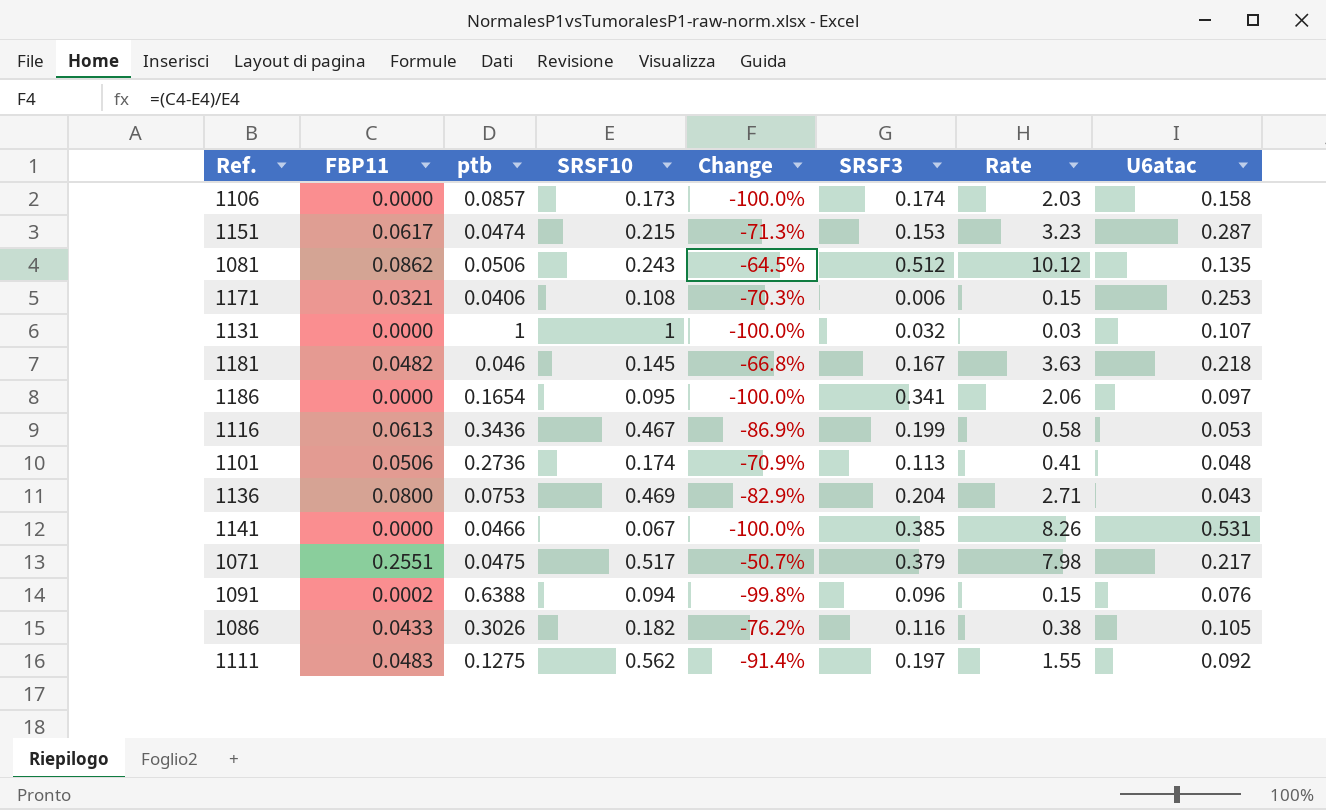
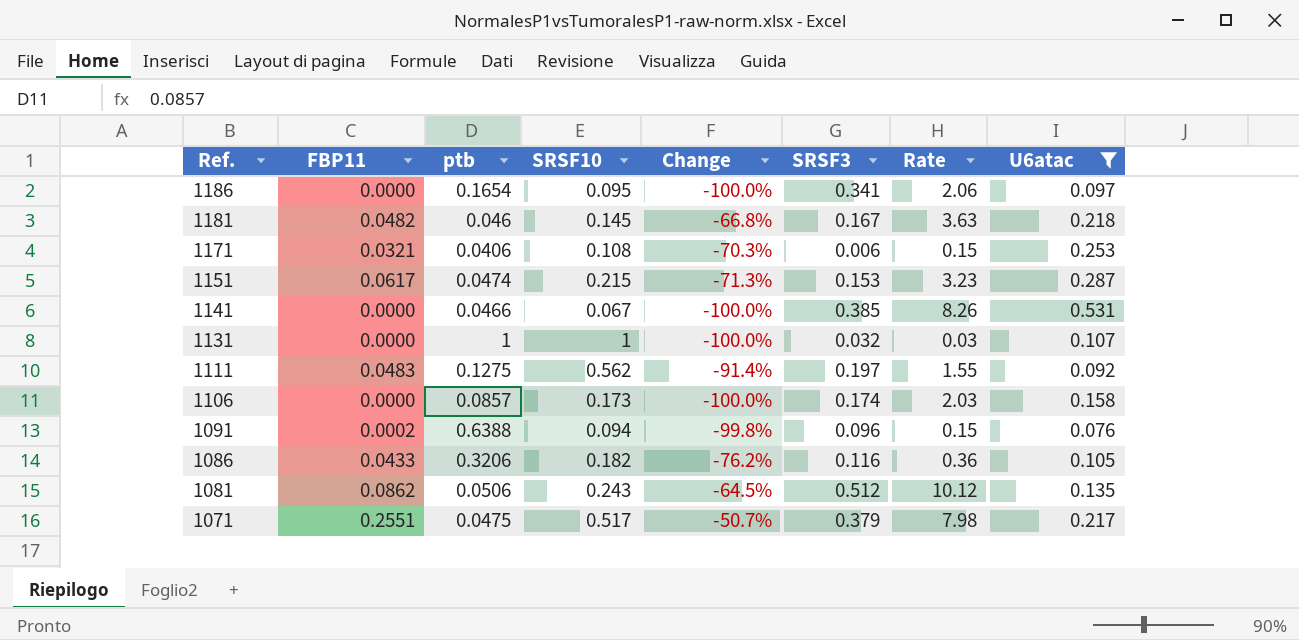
filter: none -> U6atac >= 0.076
row order: none -> Ref. descending
1086 | ptb: 0.3026 -> 0.3206
1086 | Rate: 0.38 -> 0.36

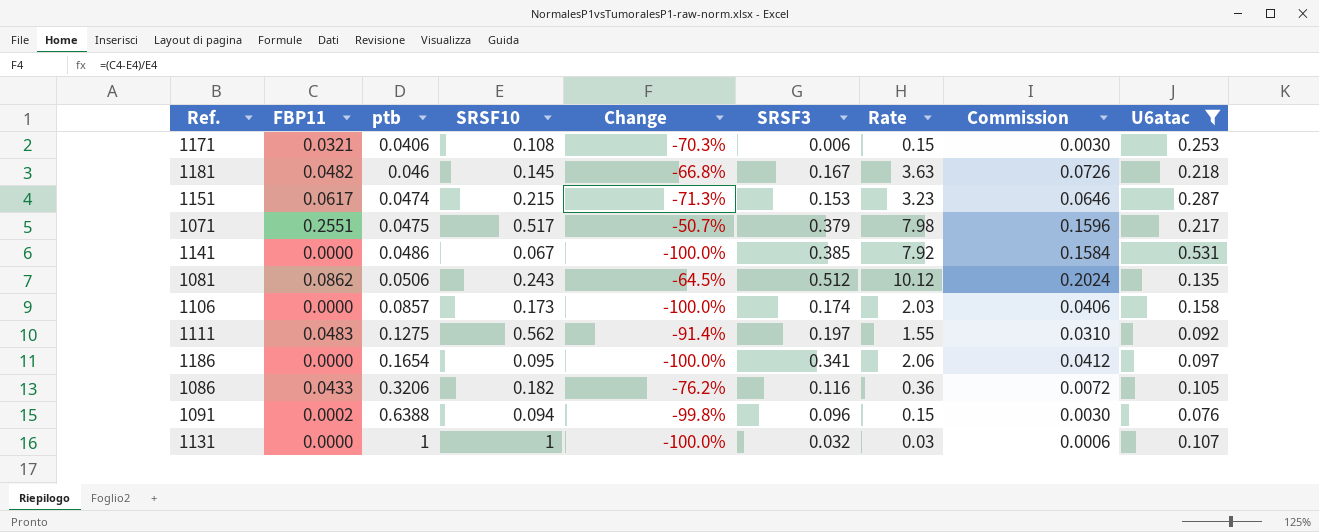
row order: Ref. descending -> ptb ascending
column Commission | formula: none -> [Rate] * 0.02
1141 | ptb: 0.0466 -> 0.0486
1141 | Rate: 8.26 -> 7.92

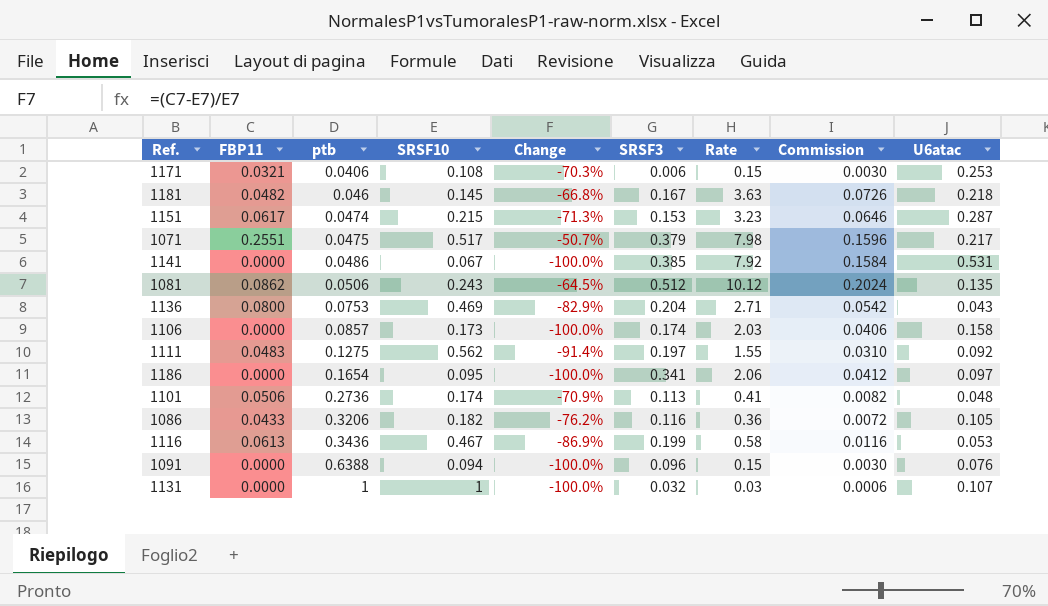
filter: U6atac >= 0.076 -> none
1091 | FBP11: 0.0002 -> 0.0000
1091 | Change: -99.8% -> -100.0%

